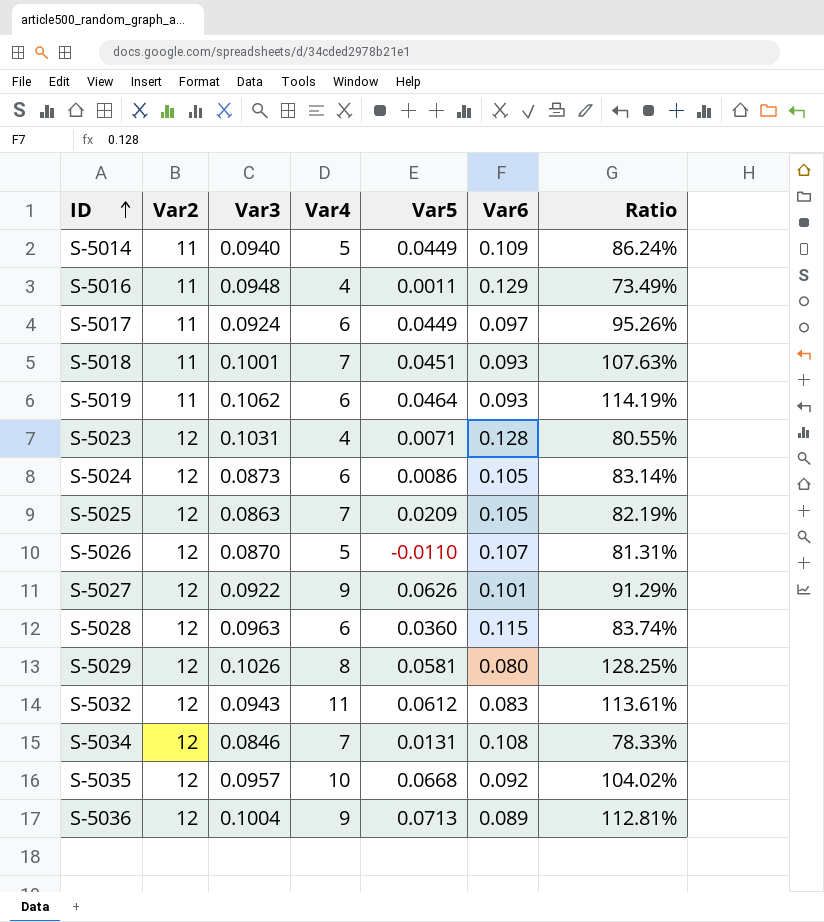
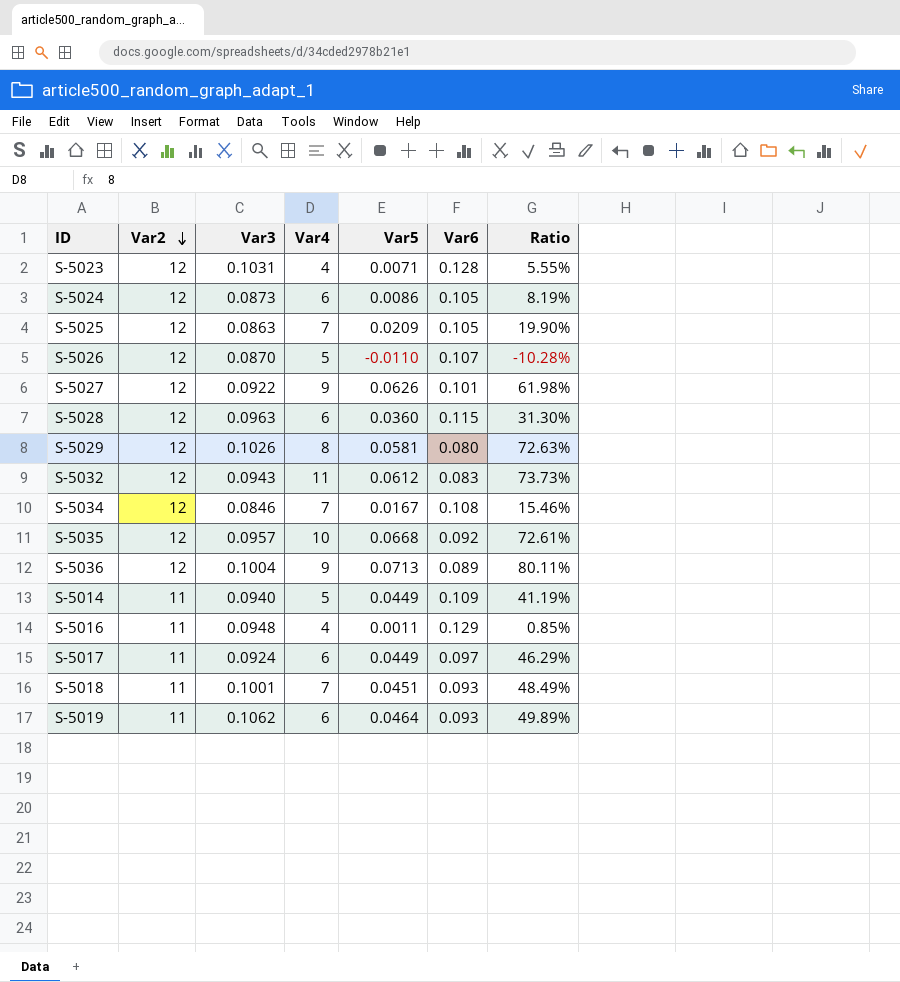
row order: ID ascending -> Var2 descending
column Ratio | formula: [Var3] / [Var6] -> [Var5] / [Var6]
S-5034 | Var5: 0.0131 -> 0.0167

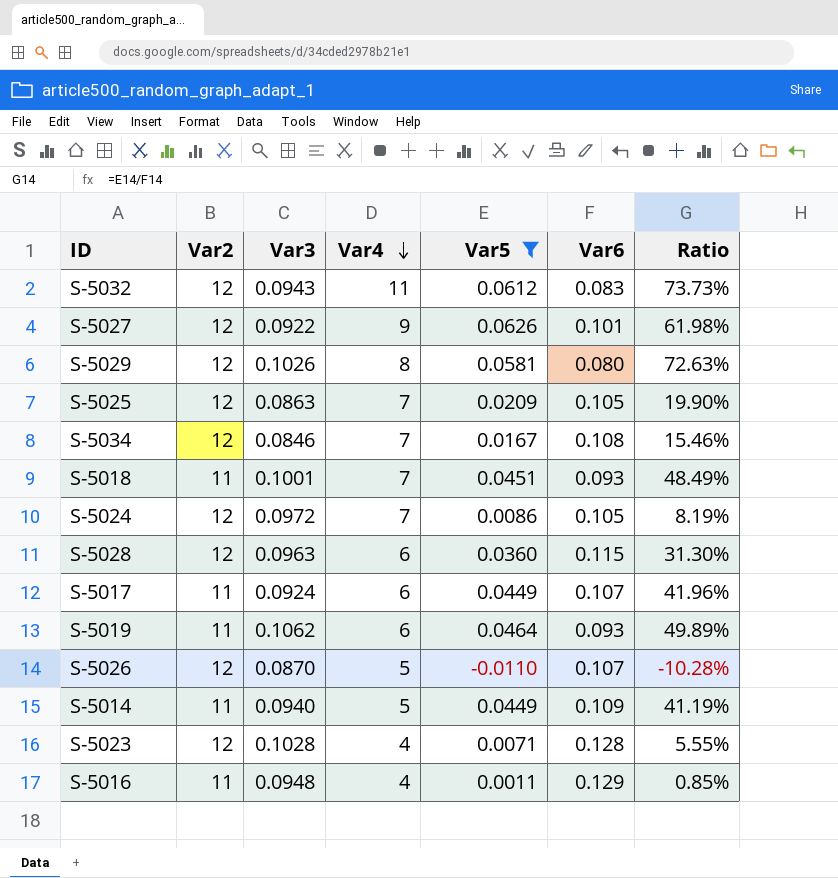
filter: none -> Var5 <= 0.0626
row order: Var2 descending -> Var4 descending
S-5024 | Var3: 0.0873 -> 0.0972
S-5024 | Var4: 6 -> 7
S-5017 | Var6: 0.097 -> 0.107
S-5017 | Ratio: 46.29% -> 41.96%
S-5023 | Var3: 0.1031 -> 0.1028

